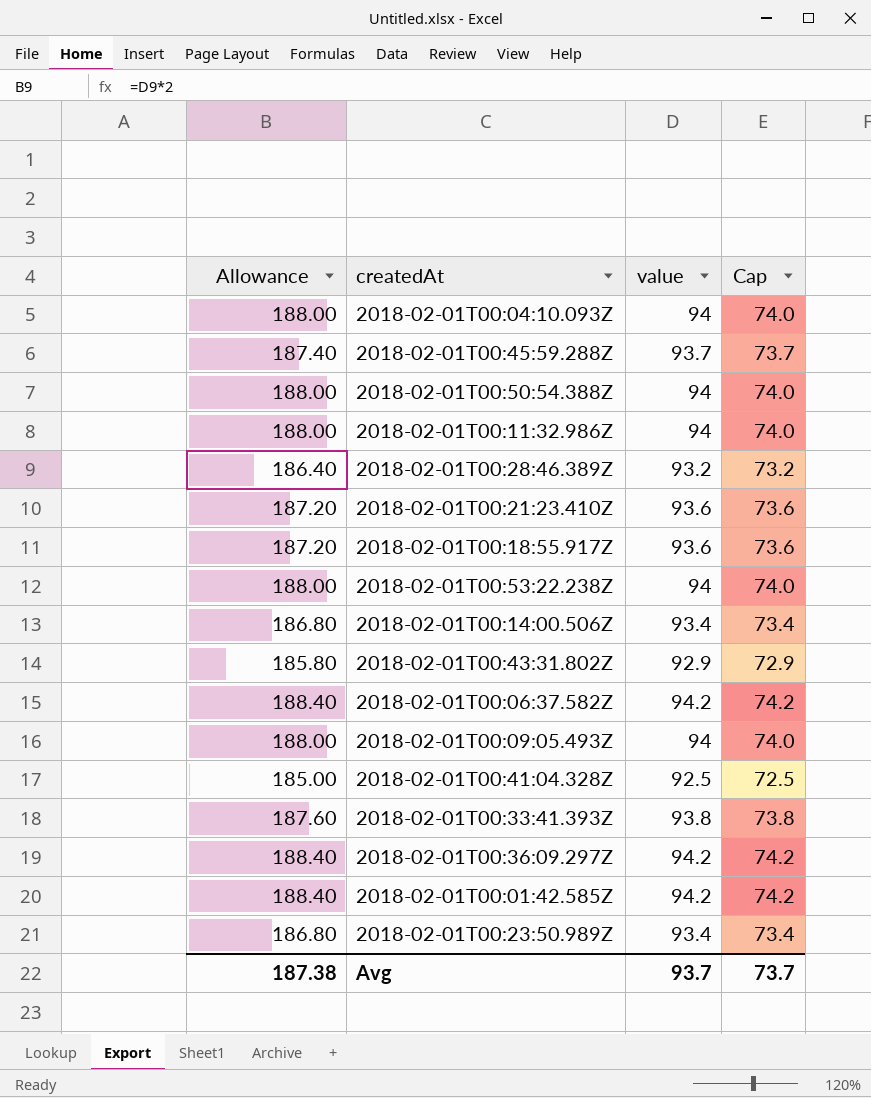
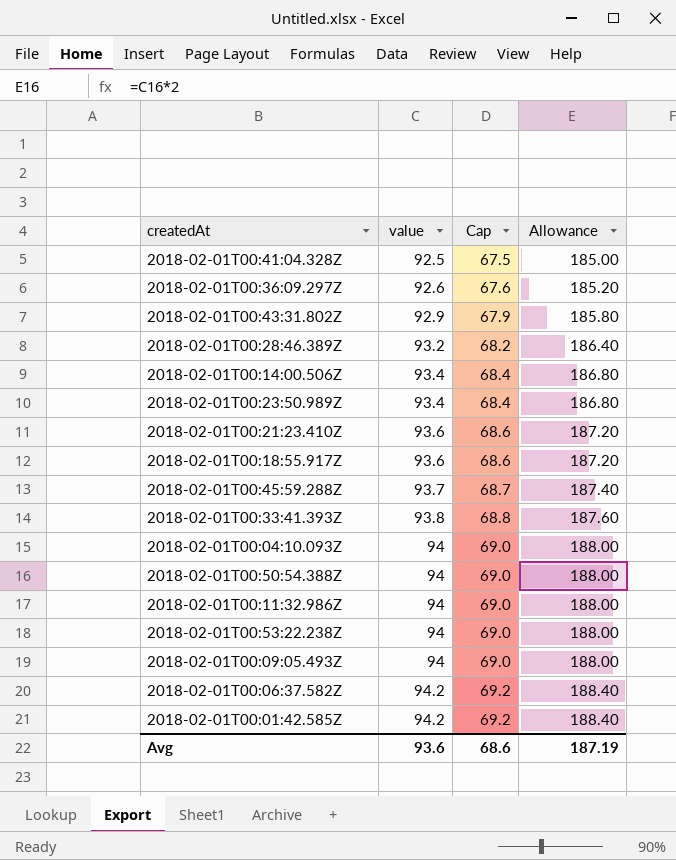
row order: none -> value ascending
column Cap | formula: [value] - 20 -> [value] - 25
column Allowance | position: 1 -> 4
2018-02-01T00:36:09.297Z | value: 94.2 -> 92.6
2018-02-01T00:36:09.297Z | Allowance: 188.40 -> 185.20
Avg | value: 93.7 -> 93.6
Avg | Cap: 73.7 -> 68.6
Avg | Allowance: 187.38 -> 187.19

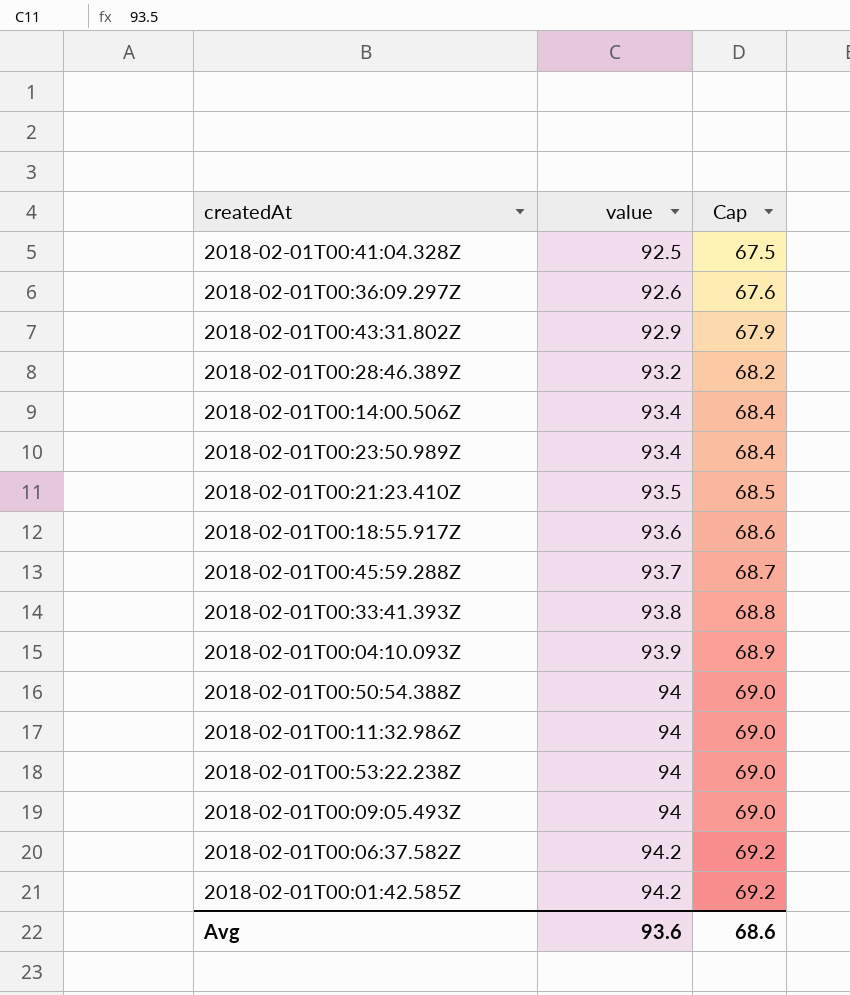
column Allowance | formula: [value] * 2 -> none
2018-02-01T00:21:23.410Z | value: 93.6 -> 93.5
2018-02-01T00:21:23.410Z | Cap: 68.6 -> 68.5
2018-02-01T00:04:10.093Z | value: 94 -> 93.9
2018-02-01T00:04:10.093Z | Cap: 69.0 -> 68.9

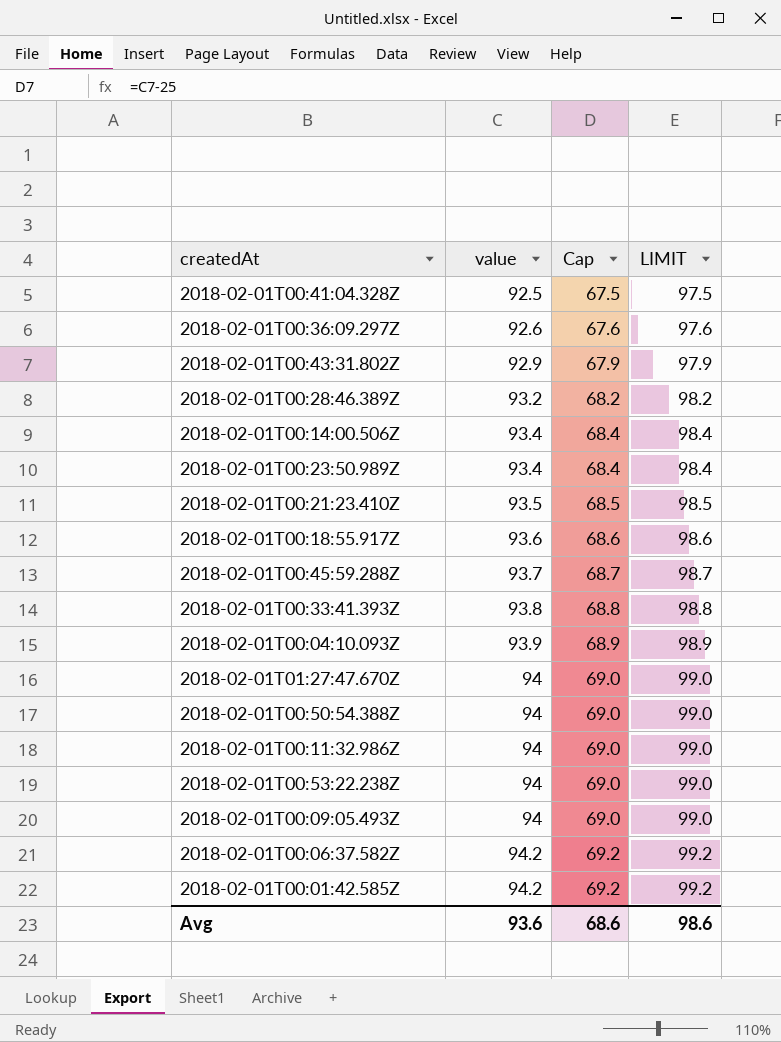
column LIMIT | formula: none -> [value] + 5
row 2018-02-01T01:27:47.670Z: none -> 94 | 69.0 | 99.0

